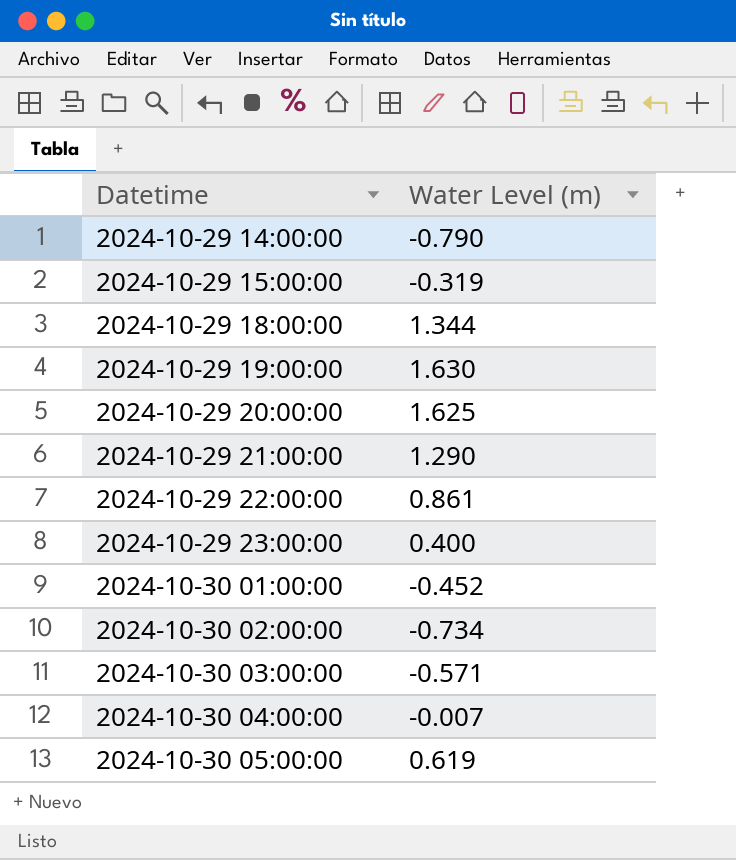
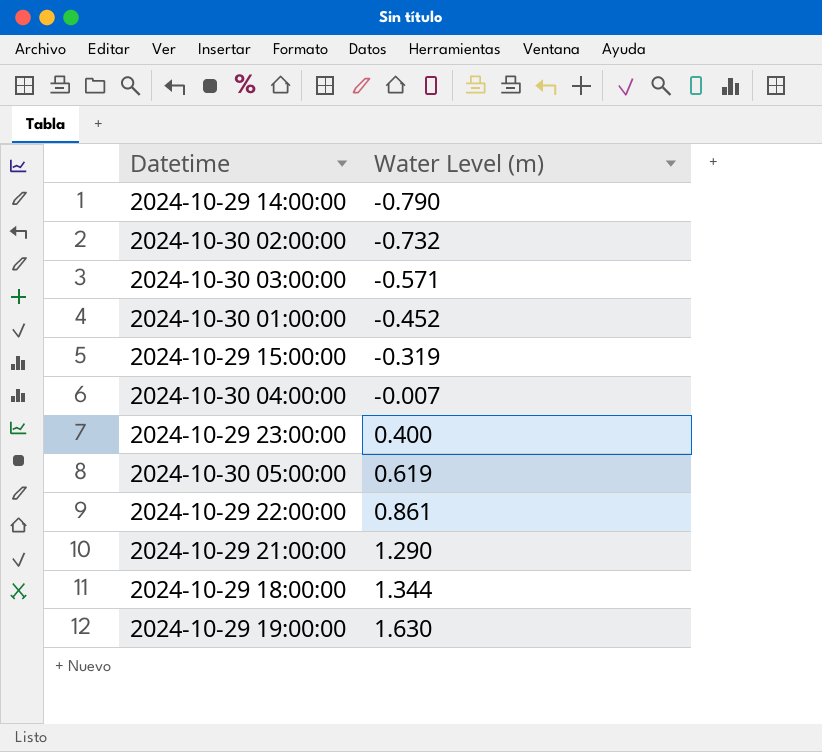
row order: Datetime ascending -> Water Level (m) ascending
row 2024-10-29 20:00:00: 1.625 -> none
2024-10-30 02:00:00 | Water Level (m): -0.734 -> -0.732

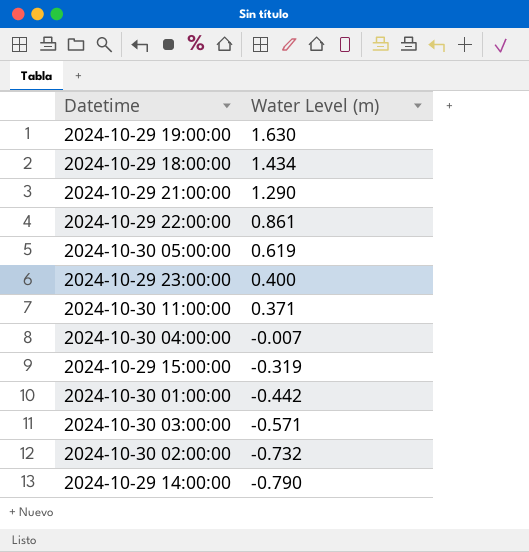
row order: Water Level (m) ascending -> Water Level (m) descending
2024-10-29 18:00:00 | Water Level (m): 1.344 -> 1.434
row 2024-10-30 11:00:00: none -> 0.371
2024-10-30 01:00:00 | Water Level (m): -0.452 -> -0.442

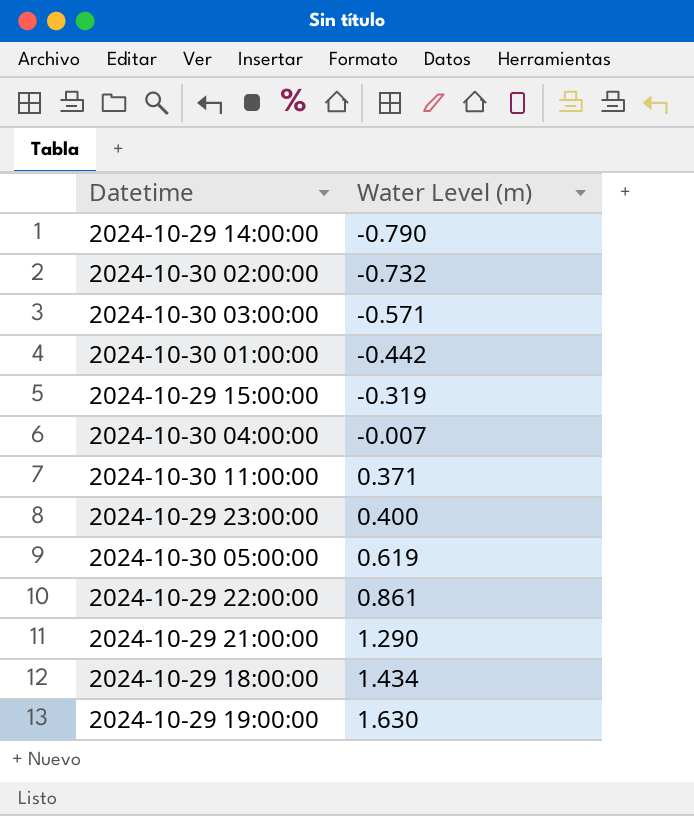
row order: Water Level (m) descending -> Water Level (m) ascending

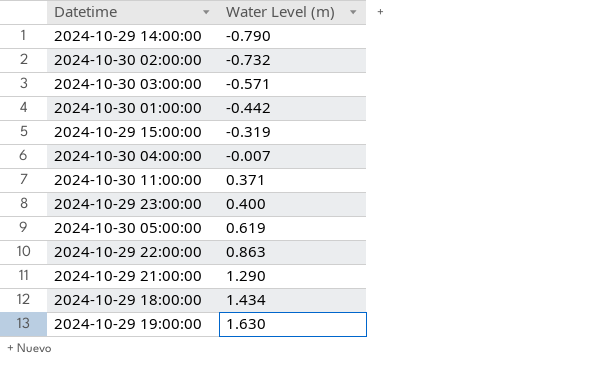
2024-10-29 22:00:00 | Water Level (m): 0.861 -> 0.863

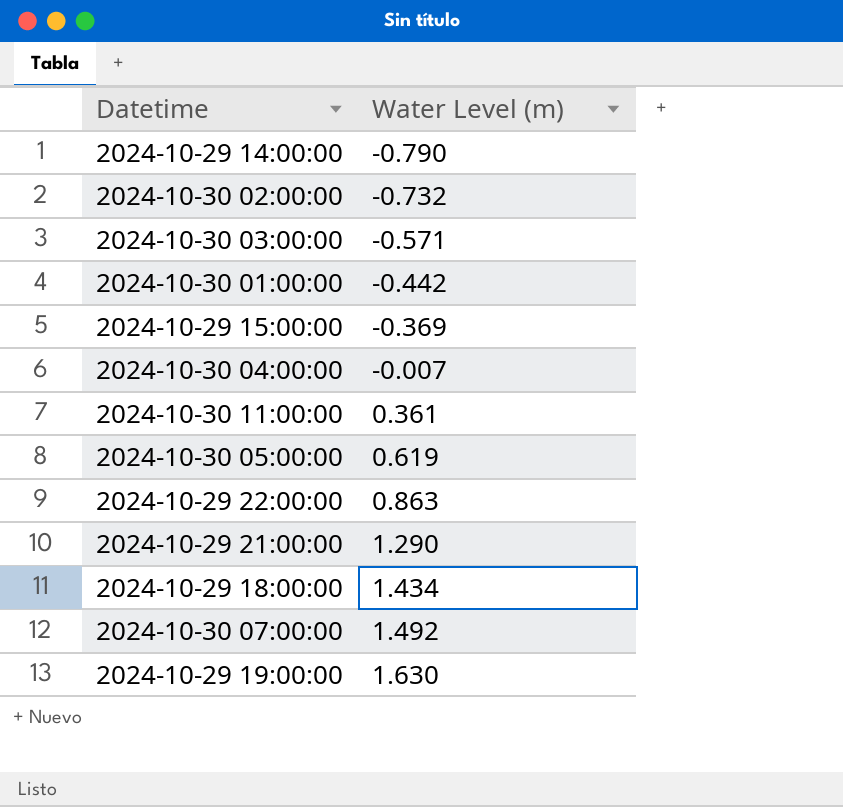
row 2024-10-29 23:00:00: 0.400 -> none
2024-10-29 15:00:00 | Water Level (m): -0.319 -> -0.369
2024-10-30 11:00:00 | Water Level (m): 0.371 -> 0.361
row 2024-10-30 07:00:00: none -> 1.492

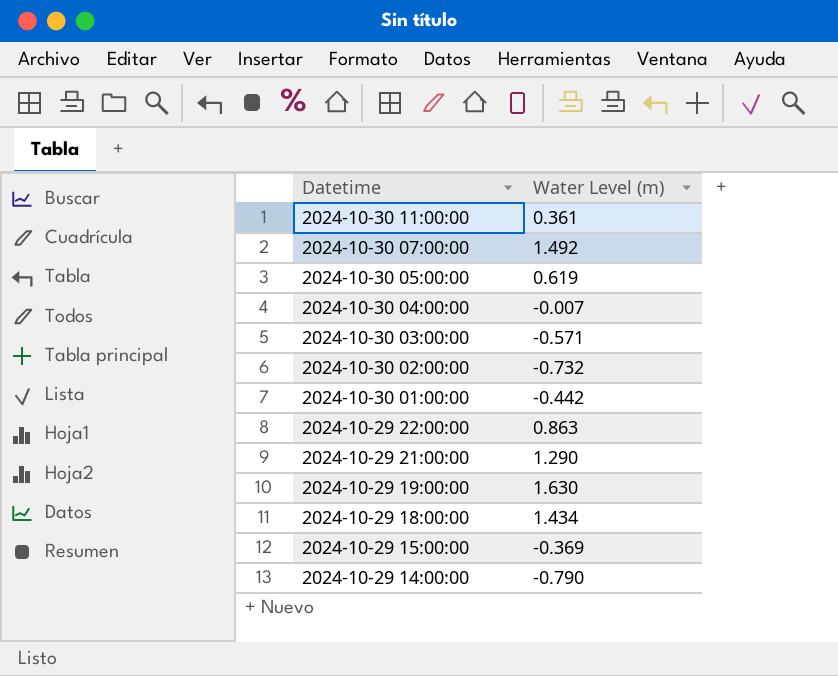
row order: Water Level (m) ascending -> Datetime descending

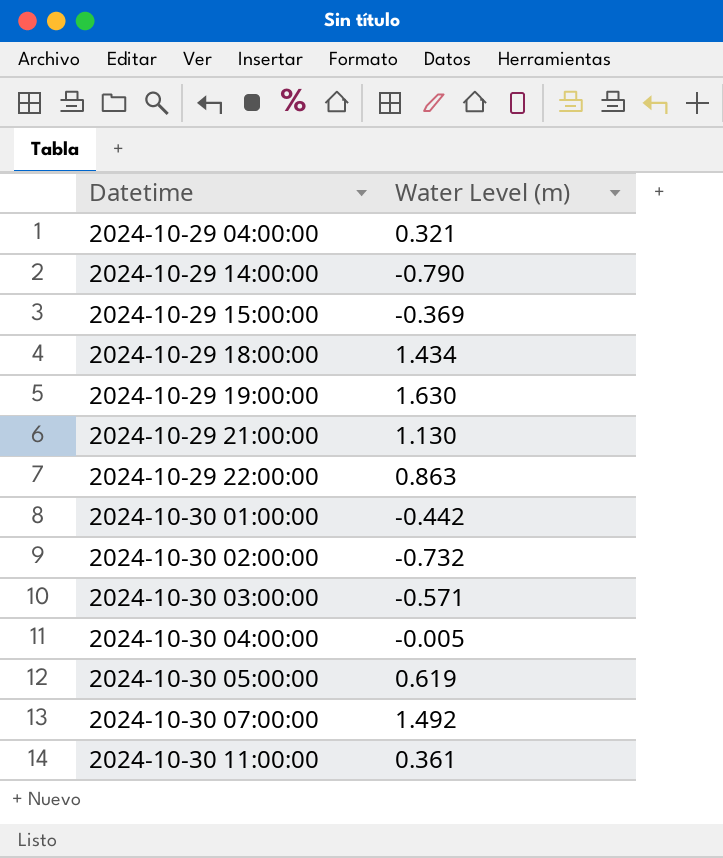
row order: Datetime descending -> Datetime ascending
row 2024-10-29 04:00:00: none -> 0.321
2024-10-29 21:00:00 | Water Level (m): 1.290 -> 1.130
2024-10-30 04:00:00 | Water Level (m): -0.007 -> -0.005

